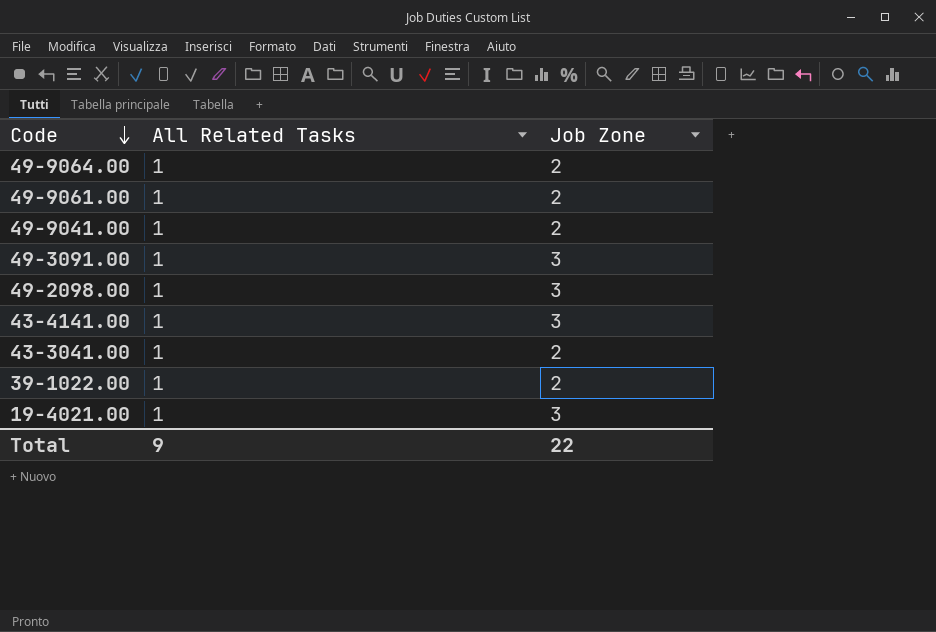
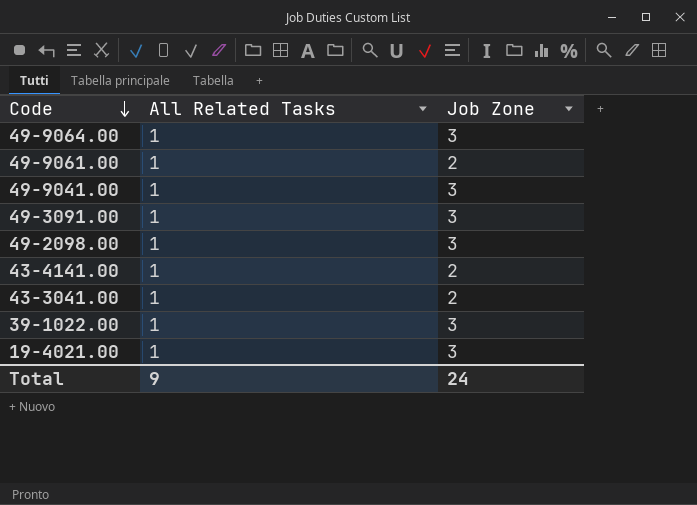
49-9064.00 | Job Zone: 2 -> 3
49-9041.00 | Job Zone: 2 -> 3
43-4141.00 | Job Zone: 3 -> 2
39-1022.00 | Job Zone: 2 -> 3
Total | Job Zone: 22 -> 24

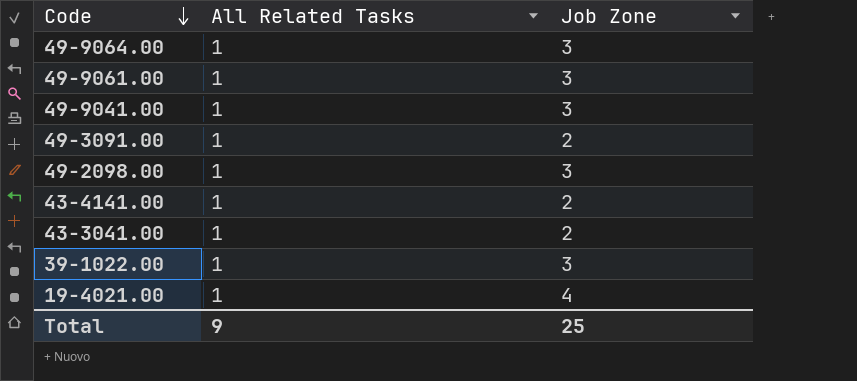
49-9061.00 | Job Zone: 2 -> 3
49-3091.00 | Job Zone: 3 -> 2
19-4021.00 | Job Zone: 3 -> 4
Total | Job Zone: 24 -> 25

